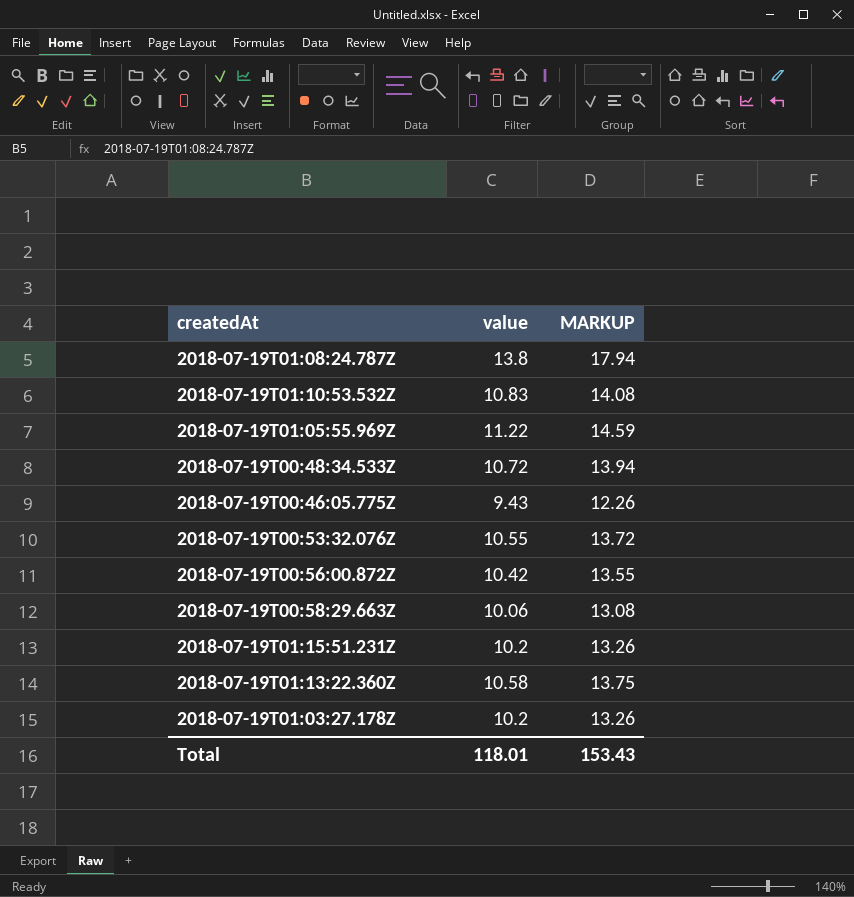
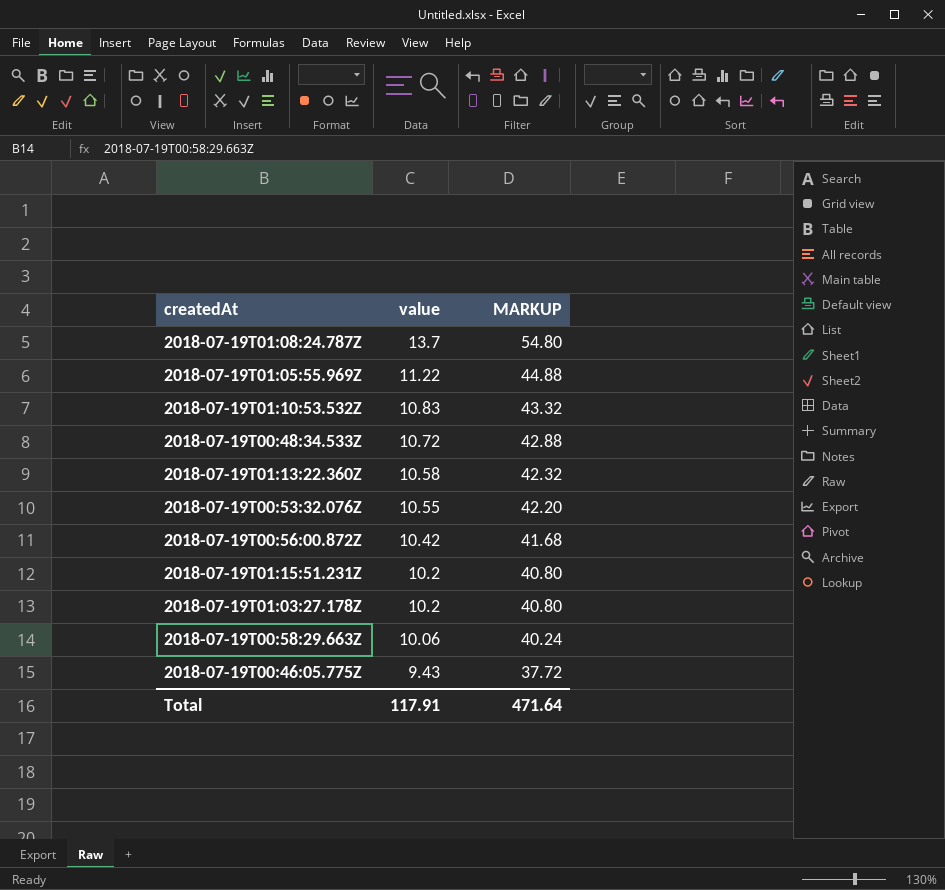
row order: none -> value descending
column MARKUP | formula: [value] * 1.3 -> [value] * 4
2018-07-19T01:08:24.787Z | value: 13.8 -> 13.7
Total | value: 118.01 -> 117.91
Total | MARKUP: 153.43 -> 471.64

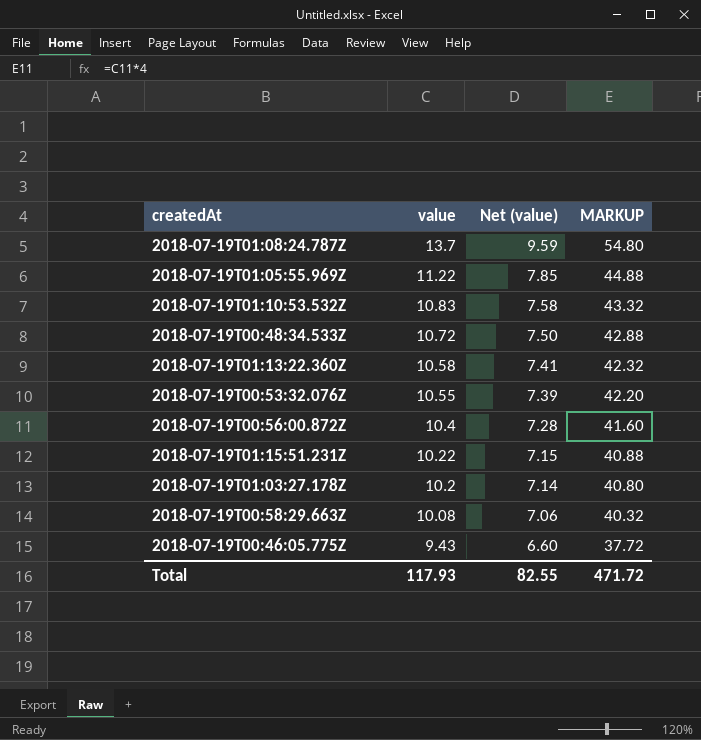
column Net (value) | formula: none -> [value] * 0.7
2018-07-19T00:56:00.872Z | value: 10.42 -> 10.4
2018-07-19T00:56:00.872Z | MARKUP: 41.68 -> 41.60
2018-07-19T01:15:51.231Z | value: 10.2 -> 10.22
2018-07-19T01:15:51.231Z | MARKUP: 40.80 -> 40.88
2018-07-19T00:58:29.663Z | value: 10.06 -> 10.08
2018-07-19T00:58:29.663Z | MARKUP: 40.24 -> 40.32
Total | value: 117.91 -> 117.93
Total | MARKUP: 471.64 -> 471.72

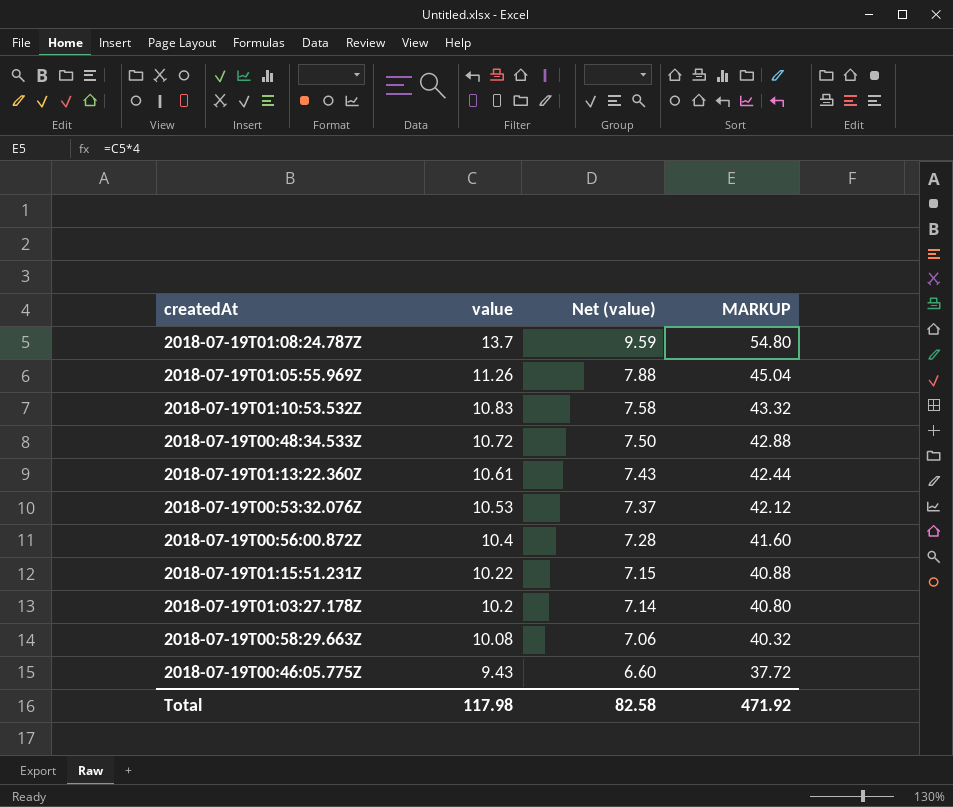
2018-07-19T01:05:55.969Z | value: 11.22 -> 11.26
2018-07-19T01:05:55.969Z | Net (value): 7.85 -> 7.88
2018-07-19T01:05:55.969Z | MARKUP: 44.88 -> 45.04
2018-07-19T01:13:22.360Z | value: 10.58 -> 10.61
2018-07-19T01:13:22.360Z | Net (value): 7.41 -> 7.43
2018-07-19T01:13:22.360Z | MARKUP: 42.32 -> 42.44
2018-07-19T00:53:32.076Z | value: 10.55 -> 10.53
2018-07-19T00:53:32.076Z | Net (value): 7.39 -> 7.37
2018-07-19T00:53:32.076Z | MARKUP: 42.20 -> 42.12
Total | value: 117.93 -> 117.98
Total | Net (value): 82.55 -> 82.58
Total | MARKUP: 471.72 -> 471.92

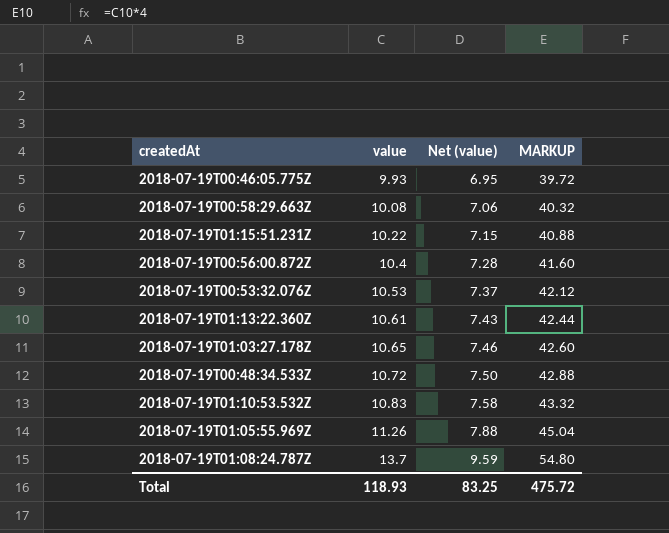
row order: value descending -> value ascending
2018-07-19T00:46:05.775Z | value: 9.43 -> 9.93
2018-07-19T00:46:05.775Z | Net (value): 6.60 -> 6.95
2018-07-19T00:46:05.775Z | MARKUP: 37.72 -> 39.72
2018-07-19T01:03:27.178Z | value: 10.2 -> 10.65
2018-07-19T01:03:27.178Z | Net (value): 7.14 -> 7.46
2018-07-19T01:03:27.178Z | MARKUP: 40.80 -> 42.60
Total | value: 117.98 -> 118.93
Total | Net (value): 82.58 -> 83.25
Total | MARKUP: 471.92 -> 475.72

